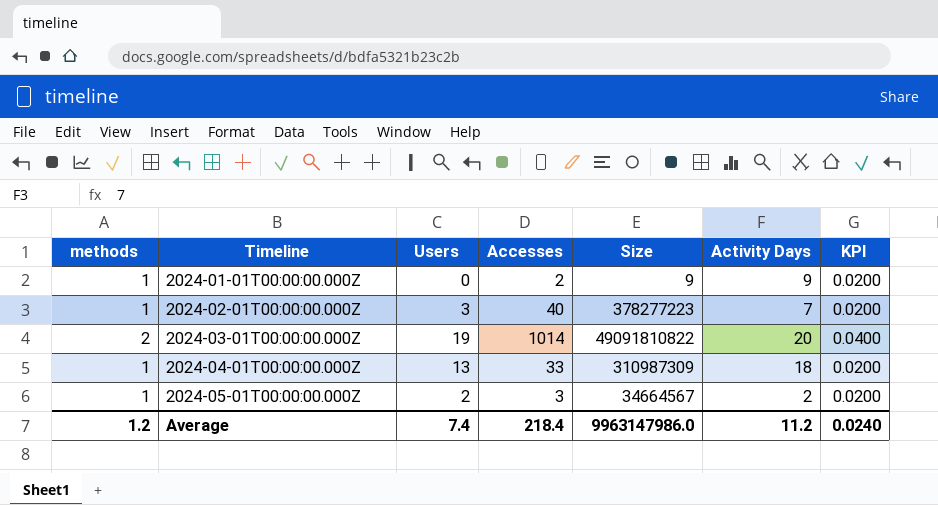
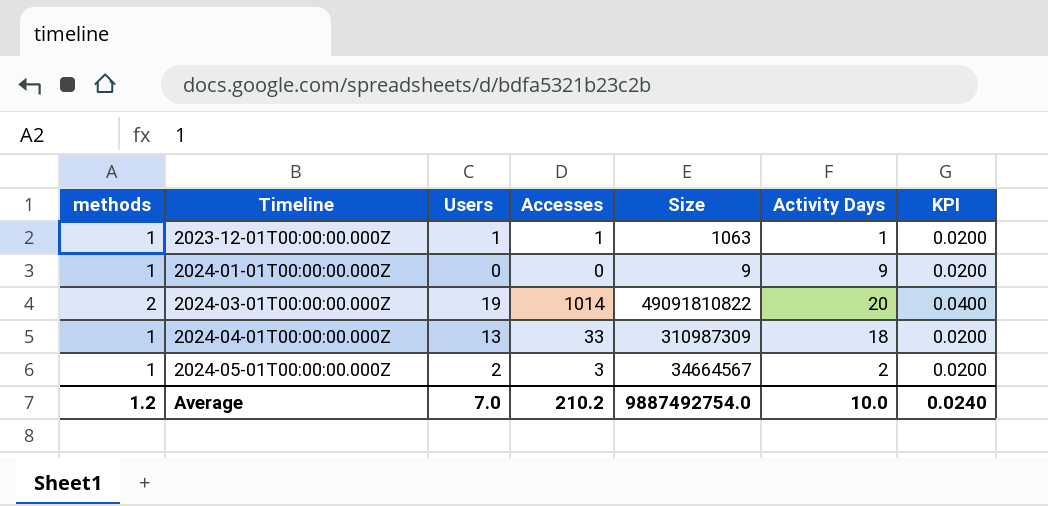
row 2024-02-01T00:00:00.000Z: 1 | 3 | 40 | 378277223 | 7 | 0.0200 -> none
row 2023-12-01T00:00:00.000Z: none -> 1 | 1 | 1 | 1063 | 1 | 0.0200
2024-01-01T00:00:00.000Z | Accesses: 2 -> 0
Average | Users: 7.4 -> 7.0
Average | Accesses: 218.4 -> 210.2
Average | Size: 9963147986.0 -> 9887492754.0
Average | Activity Days: 11.2 -> 10.0

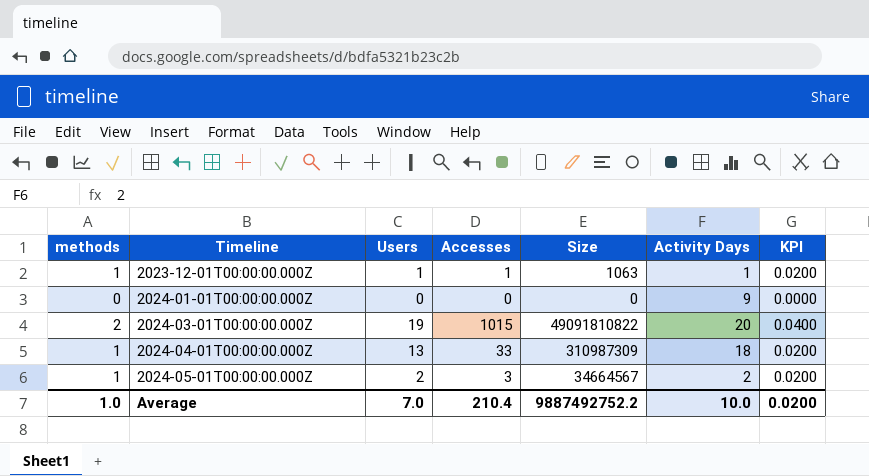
2024-01-01T00:00:00.000Z | methods: 1 -> 0
2024-01-01T00:00:00.000Z | Size: 9 -> 0
2024-01-01T00:00:00.000Z | KPI: 0.0200 -> 0.0000
2024-03-01T00:00:00.000Z | Accesses: 1014 -> 1015
Average | methods: 1.2 -> 1.0
Average | Accesses: 210.2 -> 210.4
Average | Size: 9887492754.0 -> 9887492752.2
Average | KPI: 0.0240 -> 0.0200

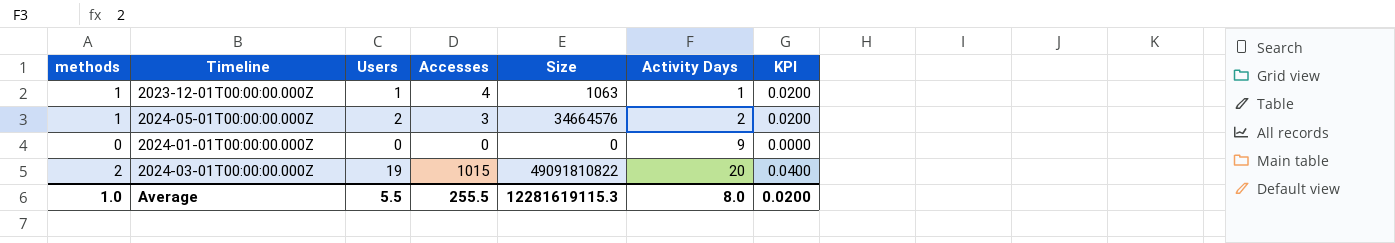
row order: Timeline ascending -> Activity Days ascending
row 2024-04-01T00:00:00.000Z: 1 | 13 | 33 | 310987309 | 18 | 0.0200 -> none
2023-12-01T00:00:00.000Z | Accesses: 1 -> 4
2024-05-01T00:00:00.000Z | Size: 34664567 -> 34664576
Average | Users: 7.0 -> 5.5
Average | Accesses: 210.4 -> 255.5
Average | Size: 9887492752.2 -> 12281619115.3
Average | Activity Days: 10.0 -> 8.0

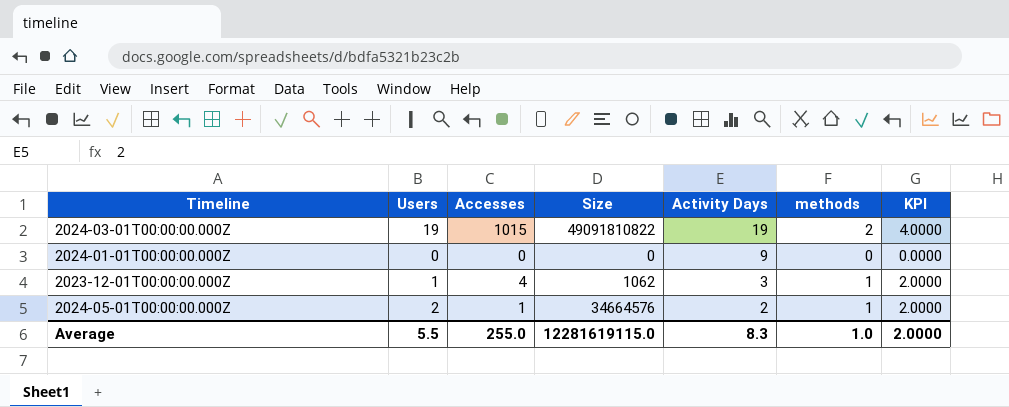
row order: Activity Days ascending -> Activity Days descending
column methods | position: 1 -> 6
column KPI | formula: [methods] * 0.02 -> [methods] * 2
2024-03-01T00:00:00.000Z | Activity Days: 20 -> 19
2023-12-01T00:00:00.000Z | Size: 1063 -> 1062
2023-12-01T00:00:00.000Z | Activity Days: 1 -> 3
2024-05-01T00:00:00.000Z | Accesses: 3 -> 1
Average | Accesses: 255.5 -> 255.0
Average | Size: 12281619115.3 -> 12281619115.0
Average | Activity Days: 8.0 -> 8.3
Average | KPI: 0.0200 -> 2.0000

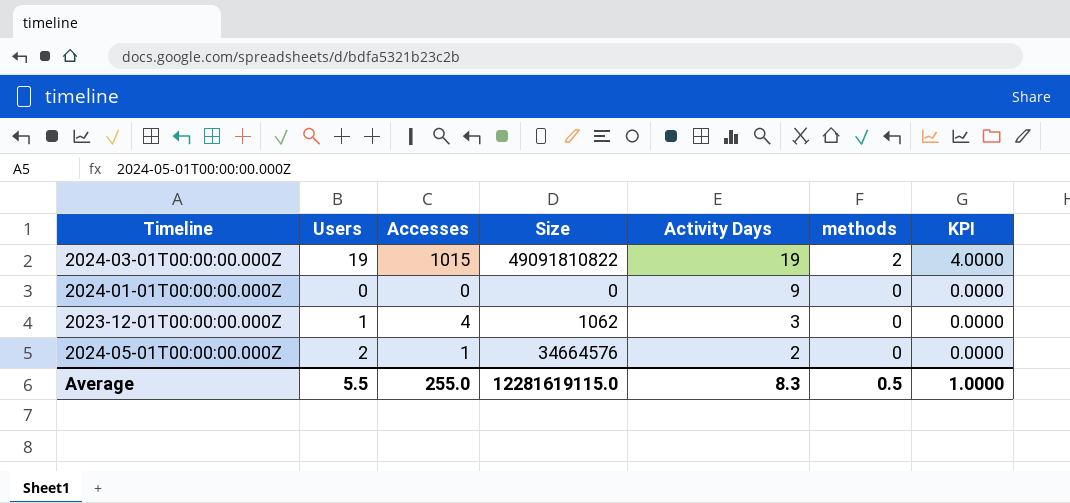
2023-12-01T00:00:00.000Z | methods: 1 -> 0
2023-12-01T00:00:00.000Z | KPI: 2.0000 -> 0.0000
2024-05-01T00:00:00.000Z | methods: 1 -> 0
2024-05-01T00:00:00.000Z | KPI: 2.0000 -> 0.0000
Average | methods: 1.0 -> 0.5
Average | KPI: 2.0000 -> 1.0000

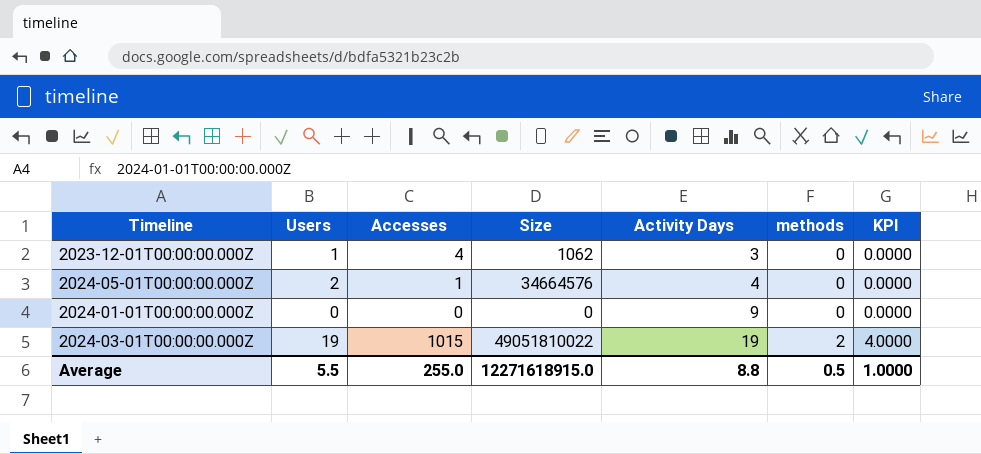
row order: Activity Days descending -> Activity Days ascending
2024-05-01T00:00:00.000Z | Activity Days: 2 -> 4
2024-03-01T00:00:00.000Z | Size: 49091810822 -> 49051810022
Average | Size: 12281619115.0 -> 12271618915.0
Average | Activity Days: 8.3 -> 8.8

